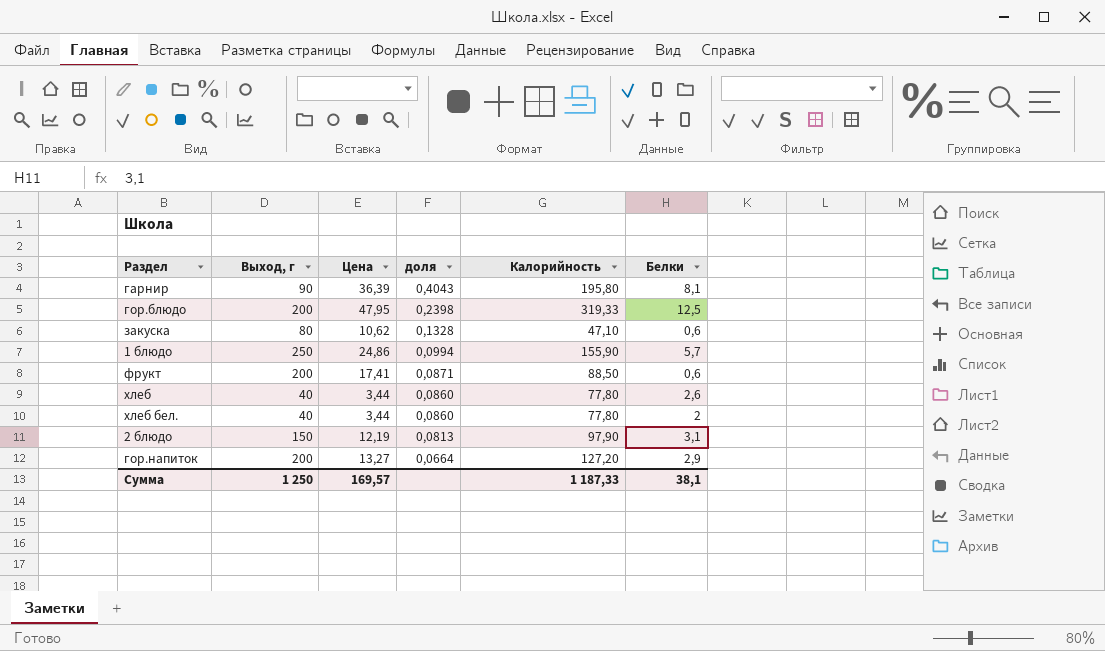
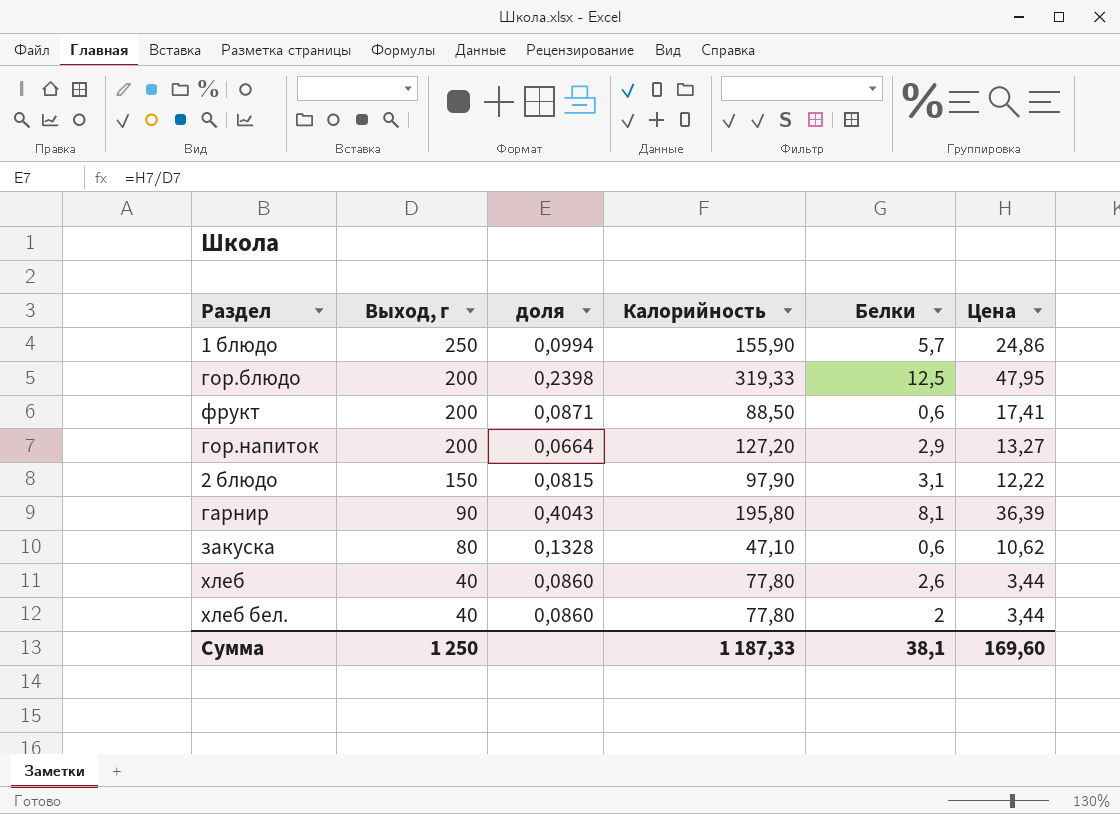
row order: доля descending -> Выход, г descending
column Цена | position: 3 -> 6
2 блюдо | доля: 0,0813 -> 0,0815
2 блюдо | Цена: 12,19 -> 12,22
Сумма | Цена: 169,57 -> 169,60

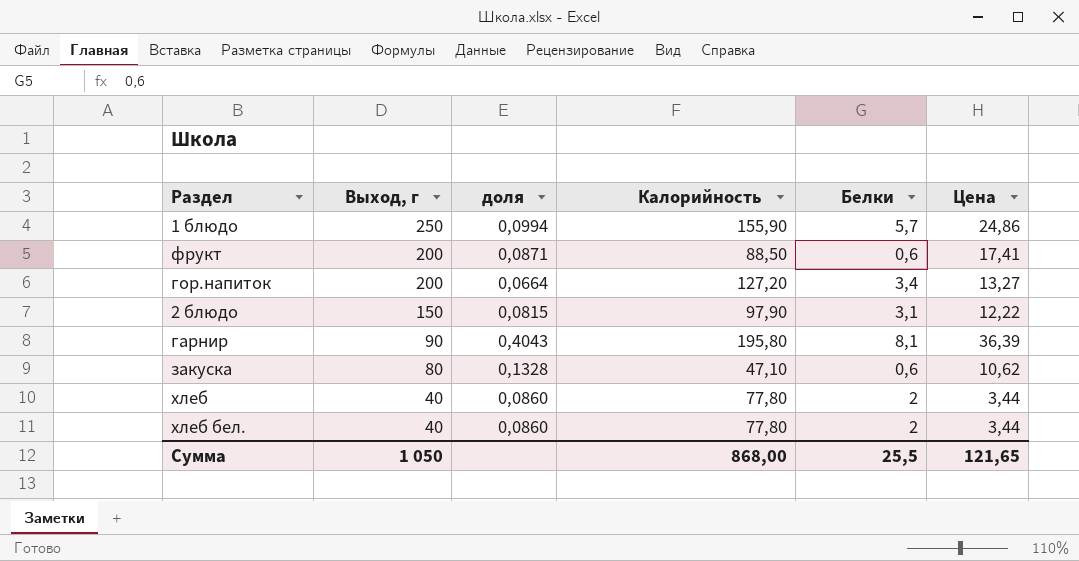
row гор.блюдо: 200 | 0,2398 | 319,33 | 12,5 | 47,95 -> none
гор.напиток | Белки: 2,9 -> 3,4
хлеб | Белки: 2,6 -> 2
Сумма | Выход, г: 1 250 -> 1 050
Сумма | Калорийность: 1 187,33 -> 868,00
Сумма | Белки: 38,1 -> 25,5
Сумма | Цена: 169,60 -> 121,65

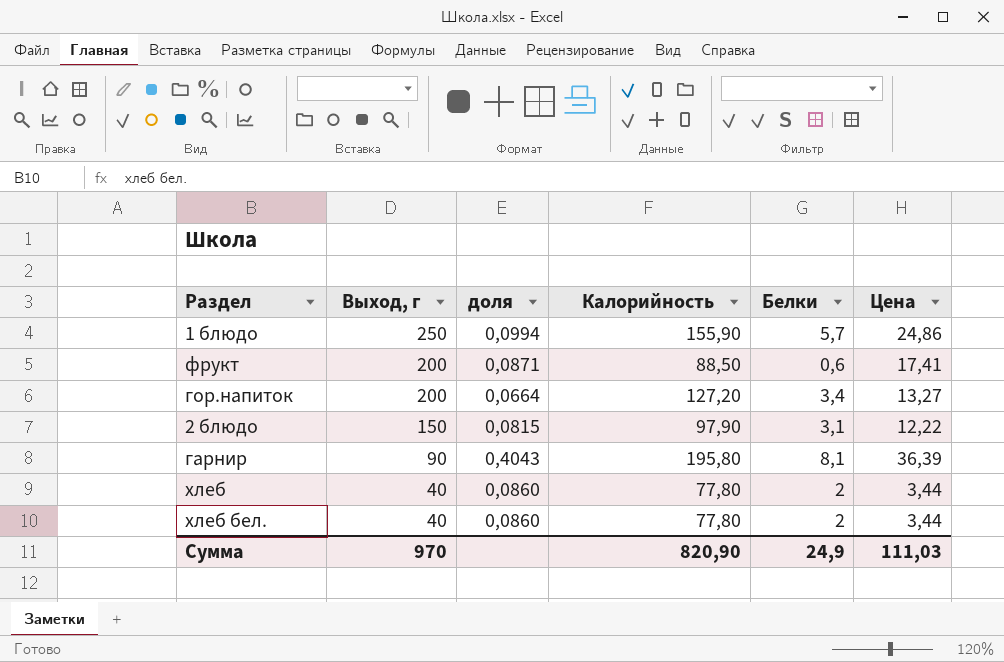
row закуска: 80 | 0,1328 | 47,10 | 0,6 | 10,62 -> none
Сумма | Выход, г: 1 050 -> 970
Сумма | Калорийность: 868,00 -> 820,90
Сумма | Белки: 25,5 -> 24,9
Сумма | Цена: 121,65 -> 111,03

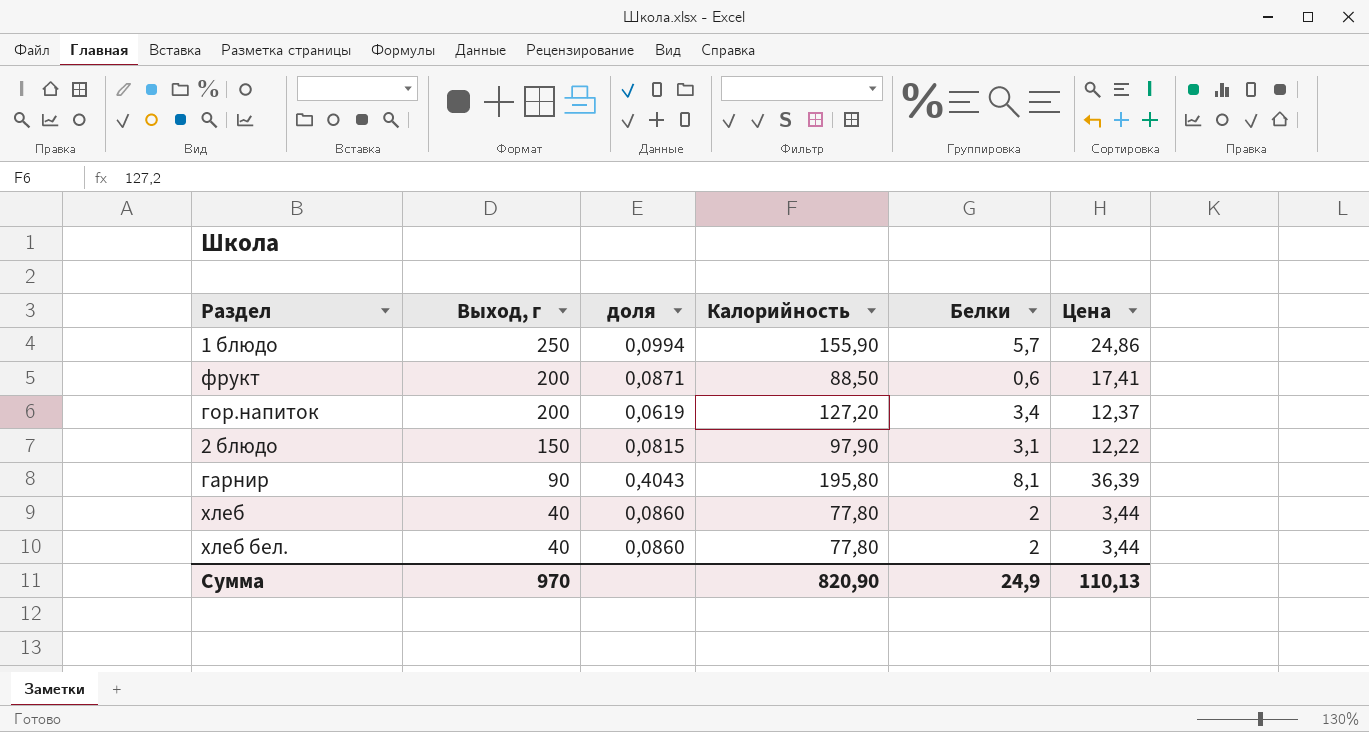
гор.напиток | доля: 0,0664 -> 0,0619
гор.напиток | Цена: 13,27 -> 12,37
Сумма | Цена: 111,03 -> 110,13

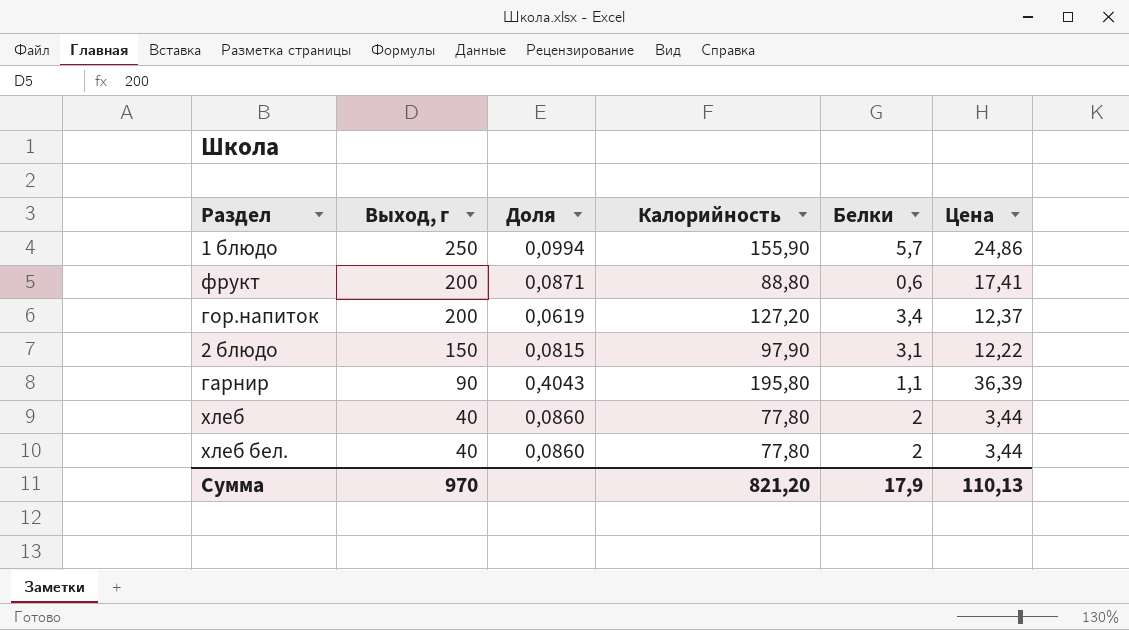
column name: доля -> Доля
фрукт | Калорийность: 88,50 -> 88,80
гарнир | Белки: 8,1 -> 1,1
Сумма | Калорийность: 820,90 -> 821,20
Сумма | Белки: 24,9 -> 17,9

